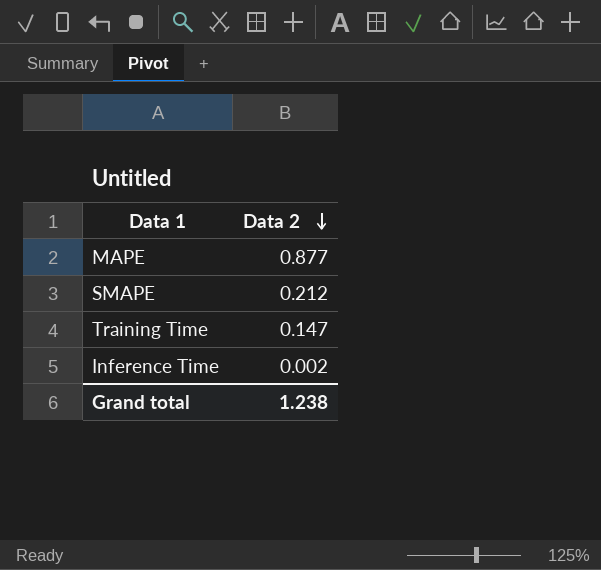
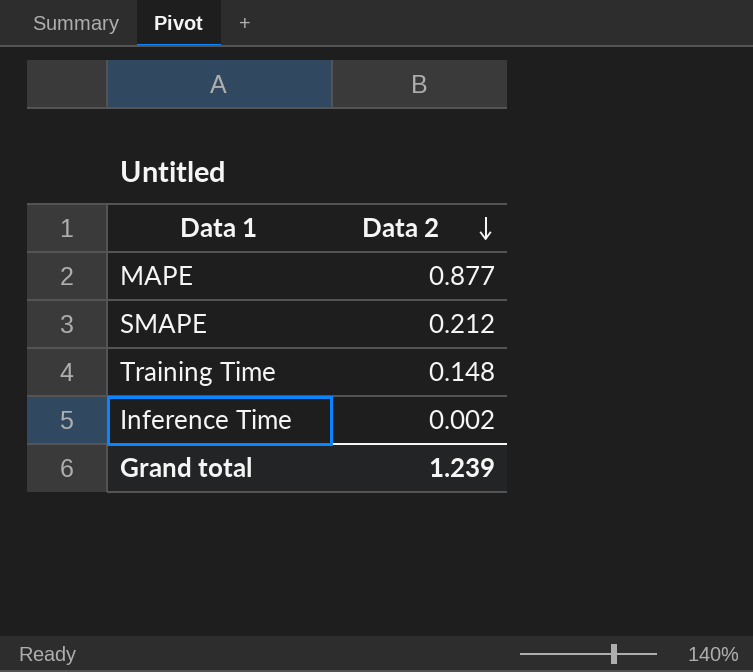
Training Time | Data 2: 0.147 -> 0.148
Grand total | Data 2: 1.238 -> 1.239

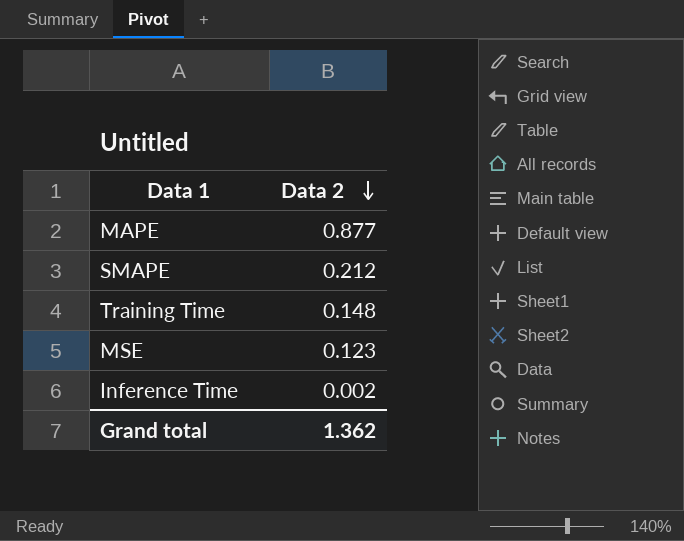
row MSE: none -> 0.123
Grand total | Data 2: 1.239 -> 1.362

